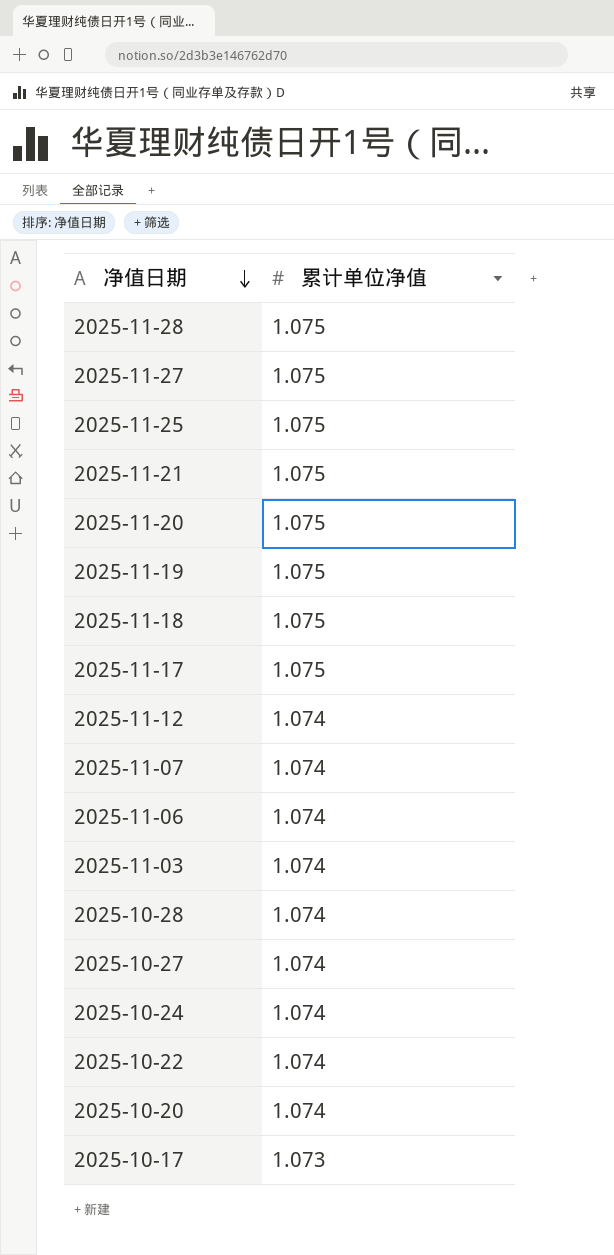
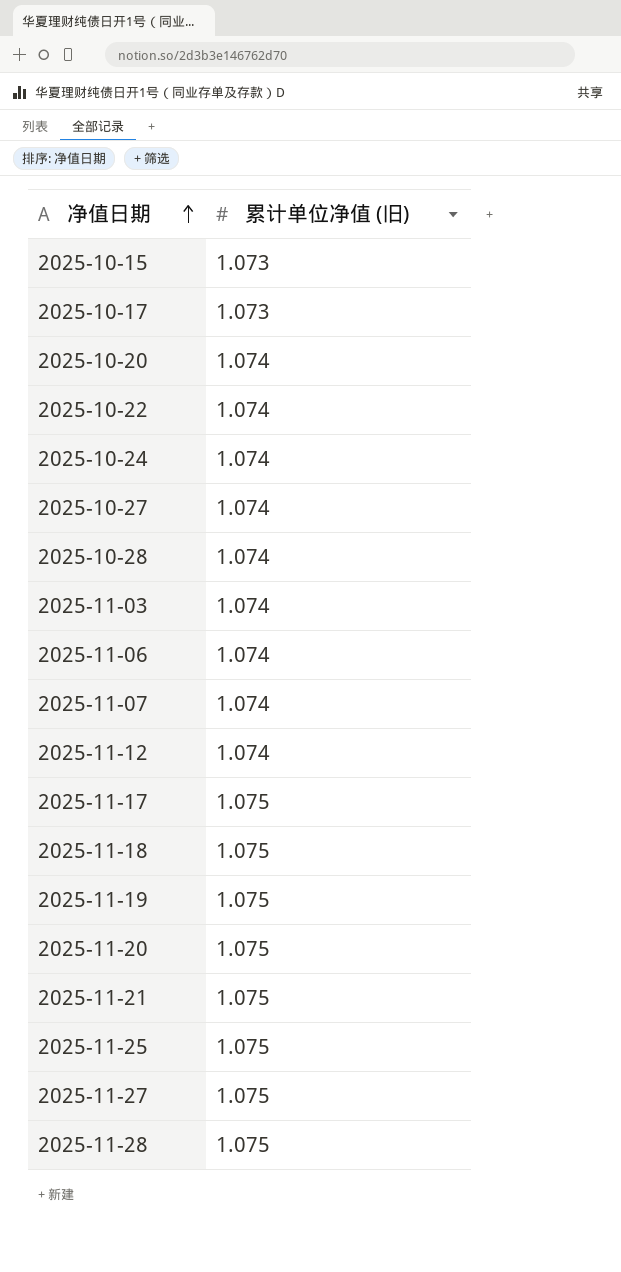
row order: 净值日期 descending -> 净值日期 ascending
column name: 累计单位净值 -> 累计单位净值 (旧)
row 2025-10-15: none -> 1.073

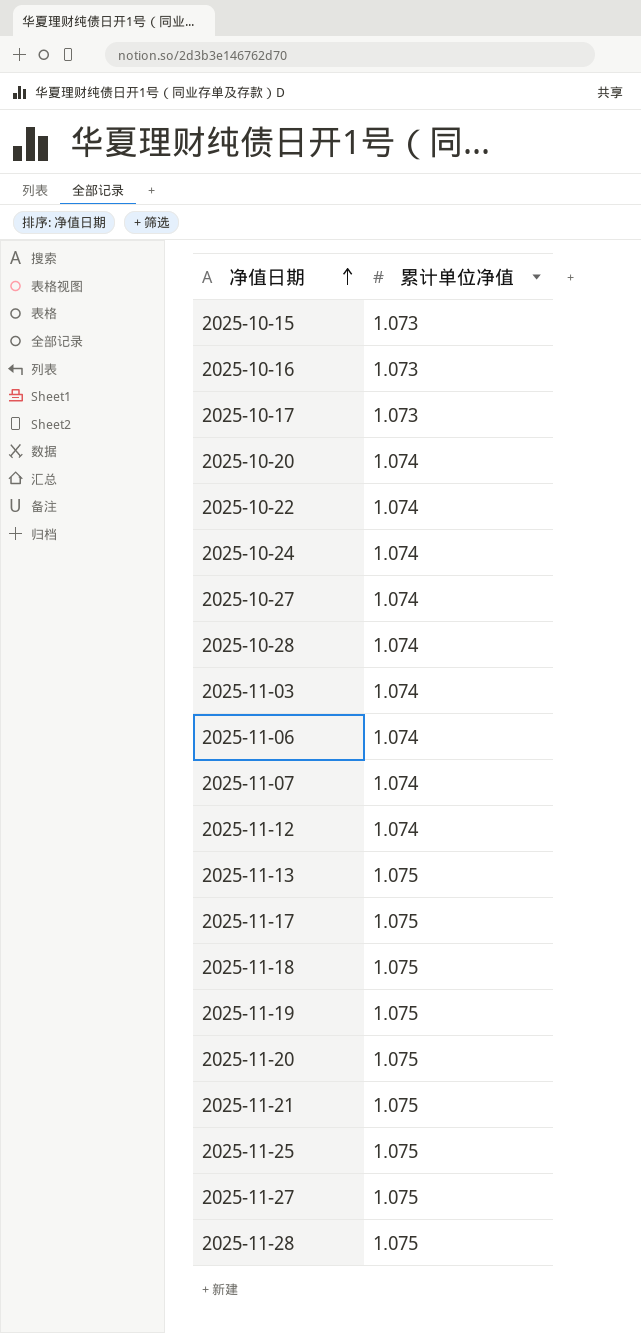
column name: 累计单位净值 (旧) -> 累计单位净值
row 2025-10-16: none -> 1.073
row 2025-11-13: none -> 1.075

